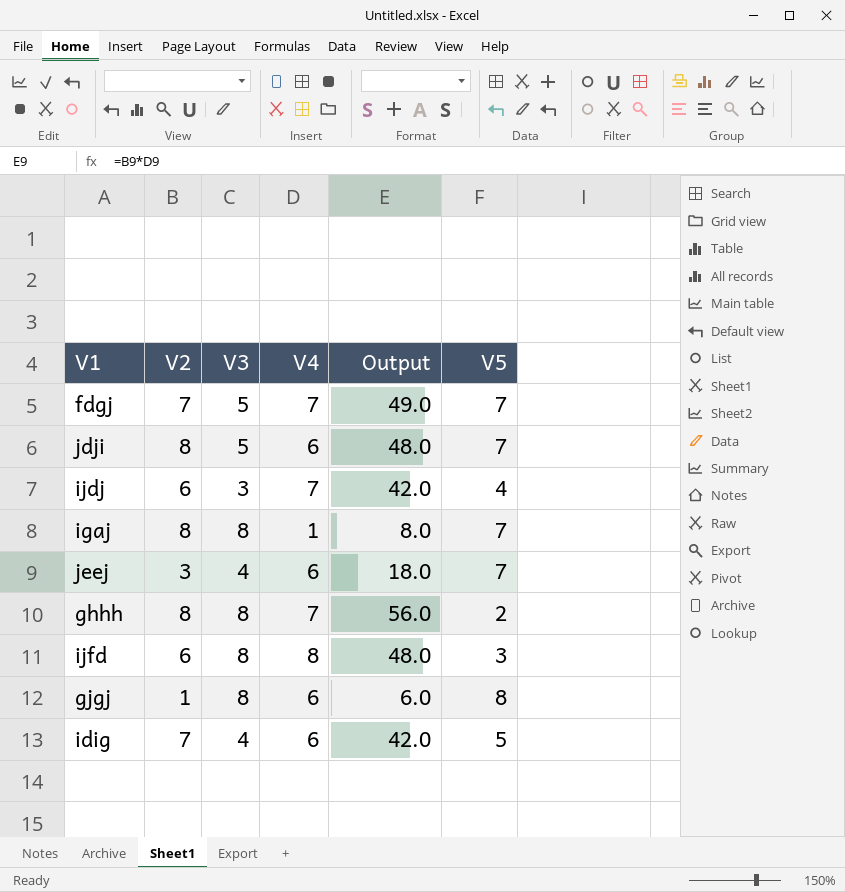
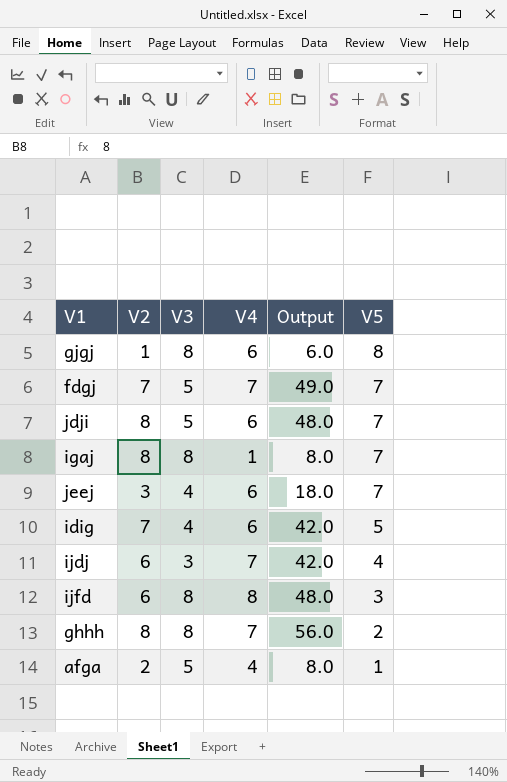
row order: none -> V5 descending
row afga: none -> 2 | 5 | 4 | 8.0 | 1

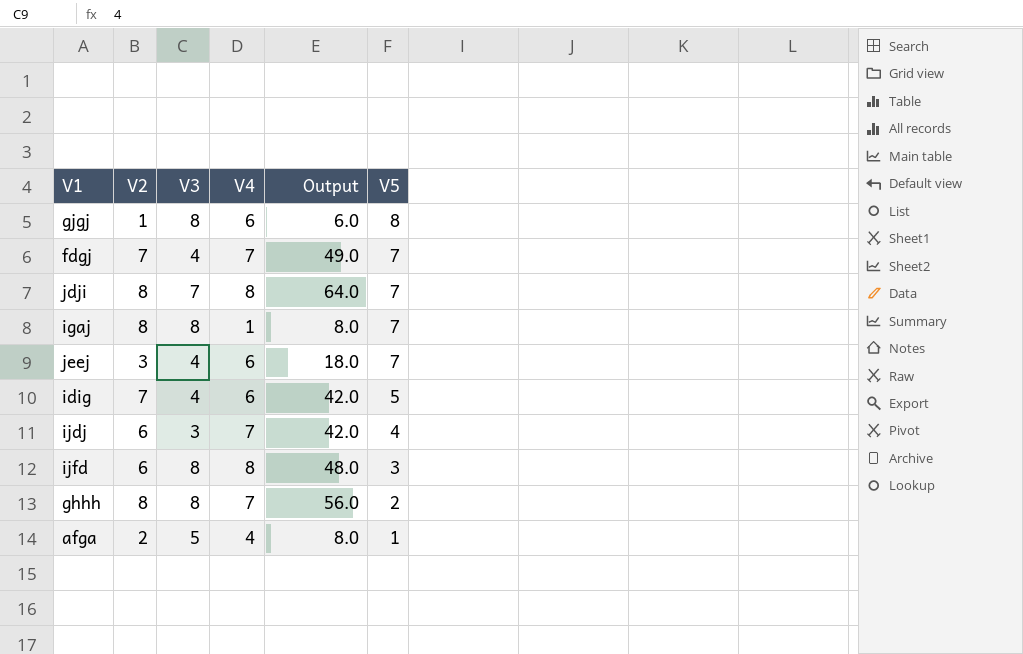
fdgj | V3: 5 -> 4
jdji | V3: 5 -> 7
jdji | V4: 6 -> 8
jdji | Output: 48.0 -> 64.0

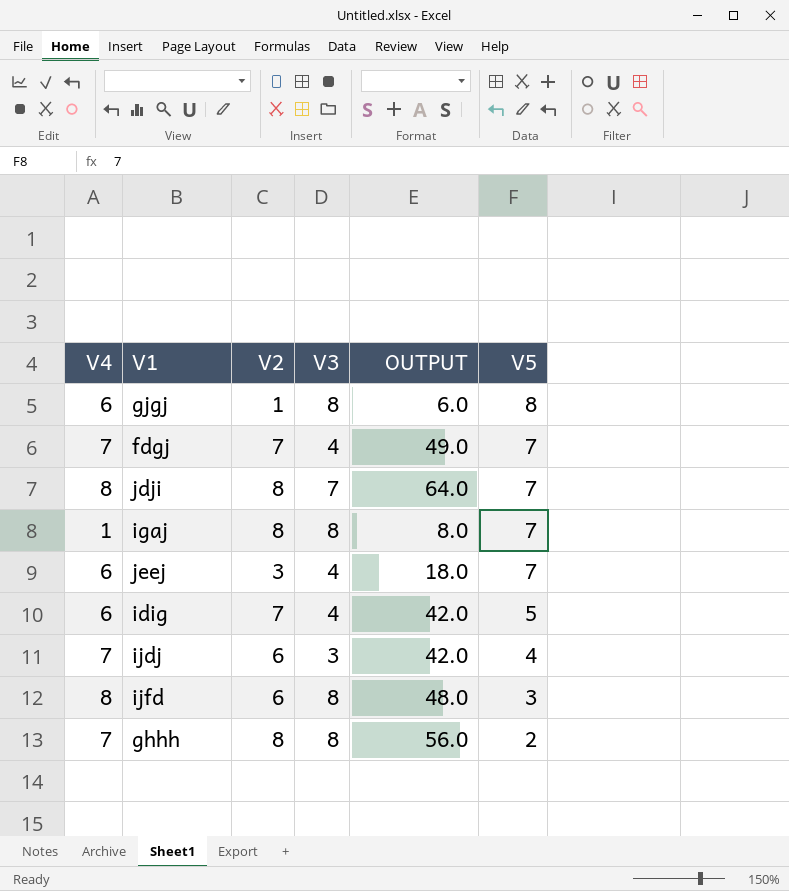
column V4 | position: 4 -> 1
column name: Output -> OUTPUT
row afga: 2 | 5 | 4 | 8.0 | 1 -> none

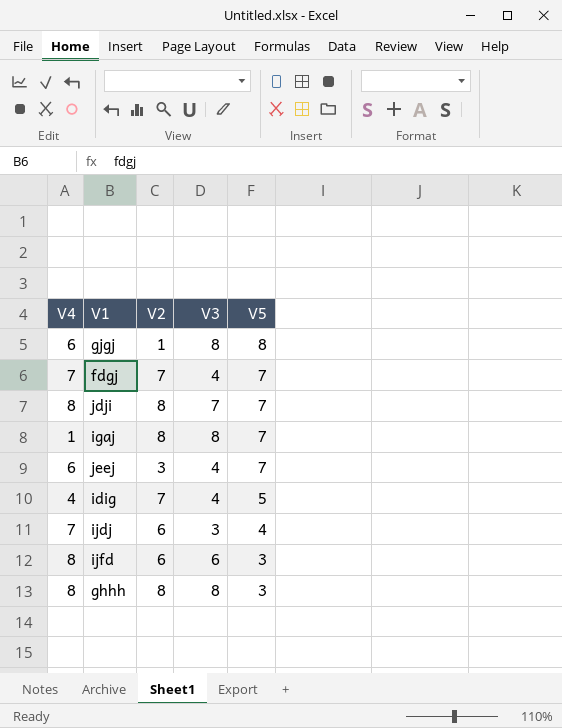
column OUTPUT | formula: [V4] * [V2] -> none
idig | V4: 6 -> 4
ijfd | V3: 8 -> 6
ghhh | V4: 7 -> 8
ghhh | V5: 2 -> 3

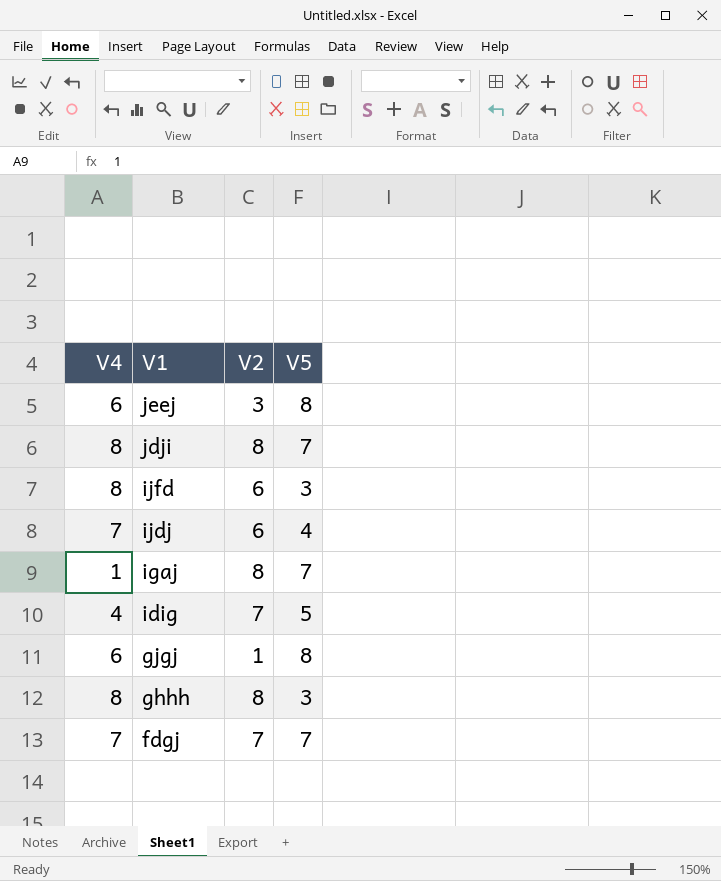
row order: V5 descending -> V1 descending
column V3 | position: 4 -> none
jeej | V5: 7 -> 8

